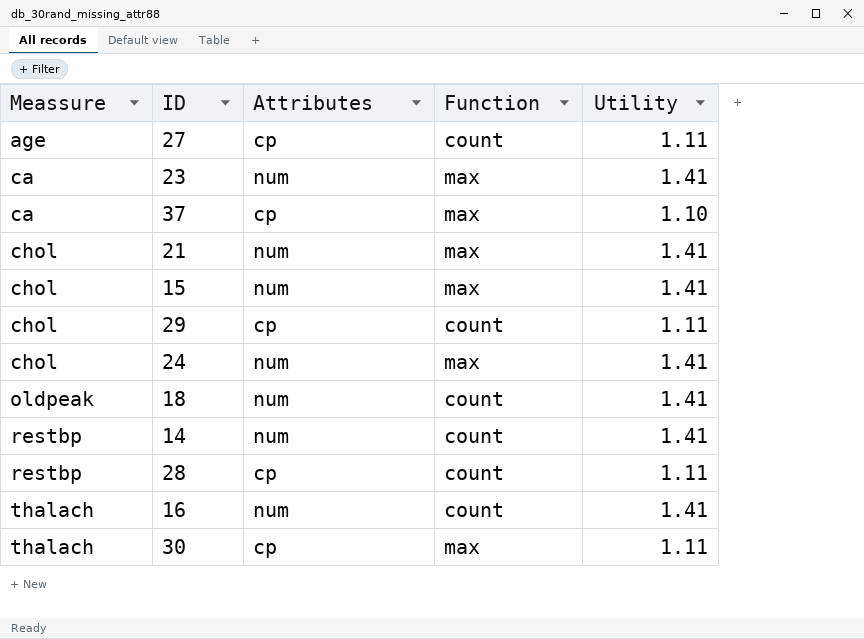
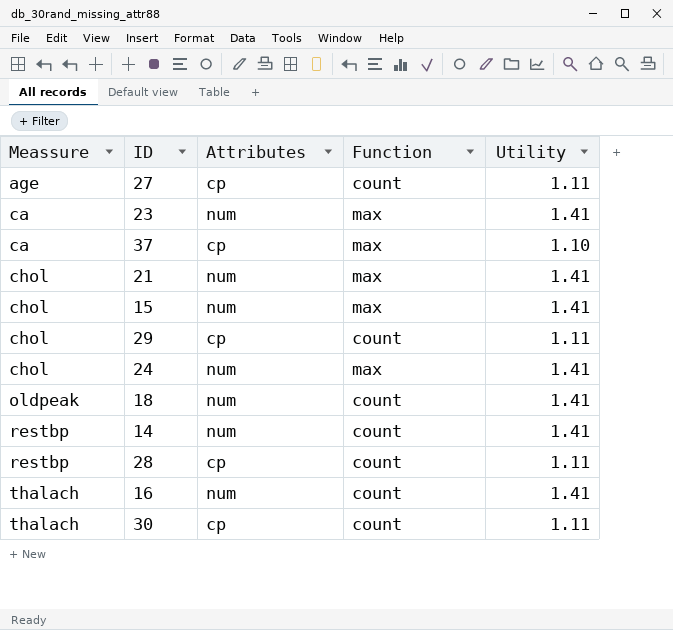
30 | Function: max -> count

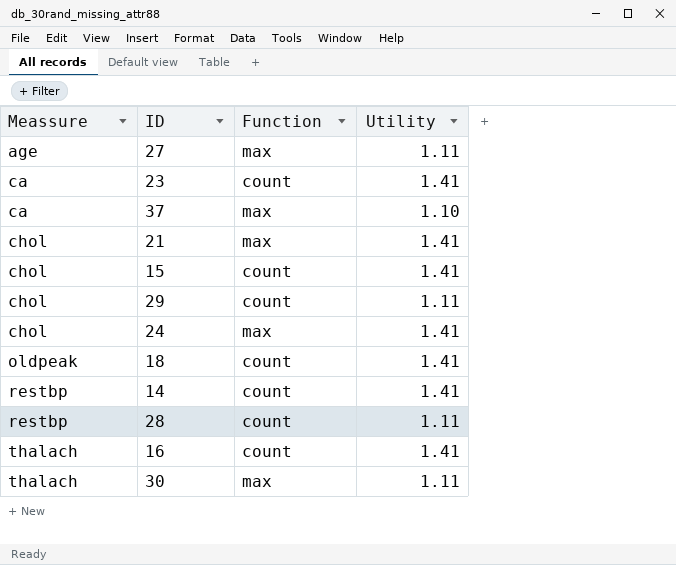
column Attributes | position: 3 -> none
27 | Function: count -> max
23 | Function: max -> count
15 | Function: max -> count
30 | Function: count -> max

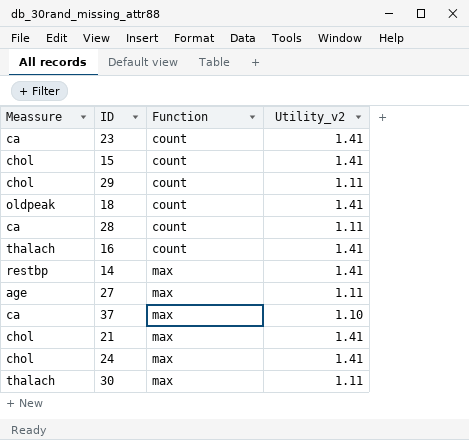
row order: Meassure ascending -> Function ascending
column name: Utility -> Utility_v2
28 | Meassure: restbp -> ca
14 | Function: count -> max

